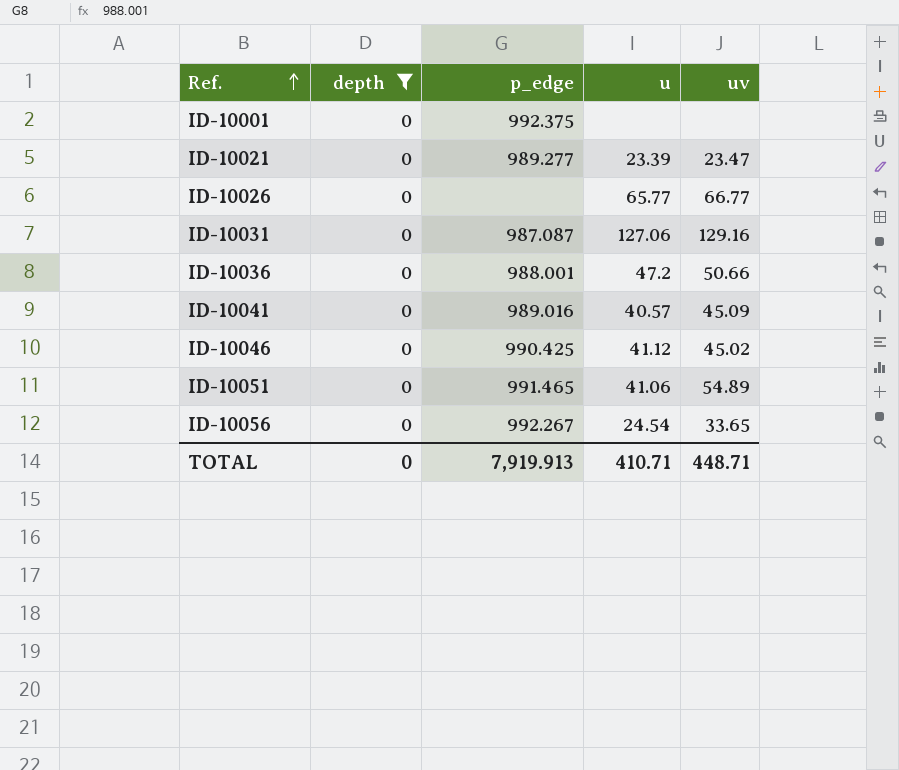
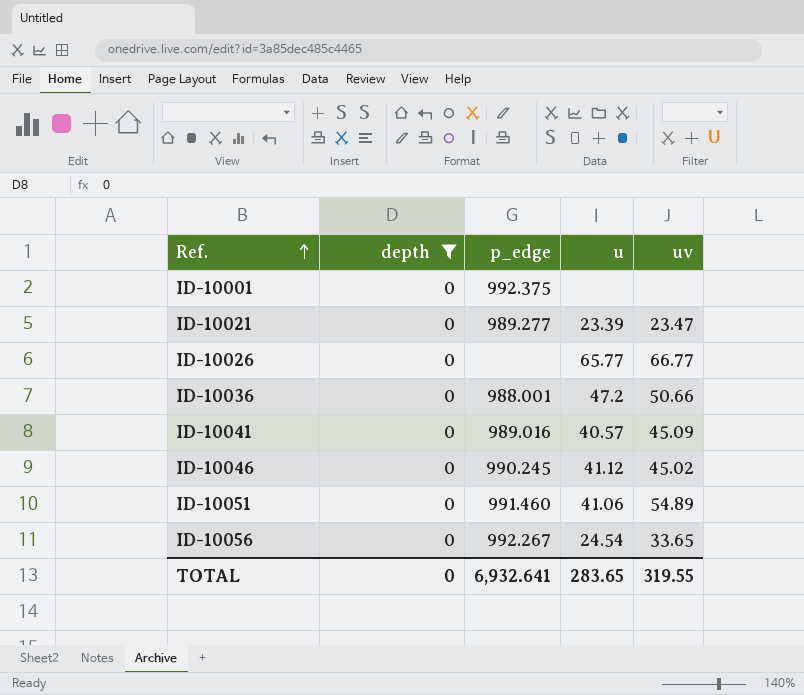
row ID-10031: 0 | 987.087 | 127.06 | 129.16 -> none
ID-10046 | p_edge: 990.425 -> 990.245
ID-10051 | p_edge: 991.465 -> 991.460
TOTAL | p_edge: 7,919.913 -> 6,932.641
TOTAL | u: 410.71 -> 283.65
TOTAL | uv: 448.71 -> 319.55

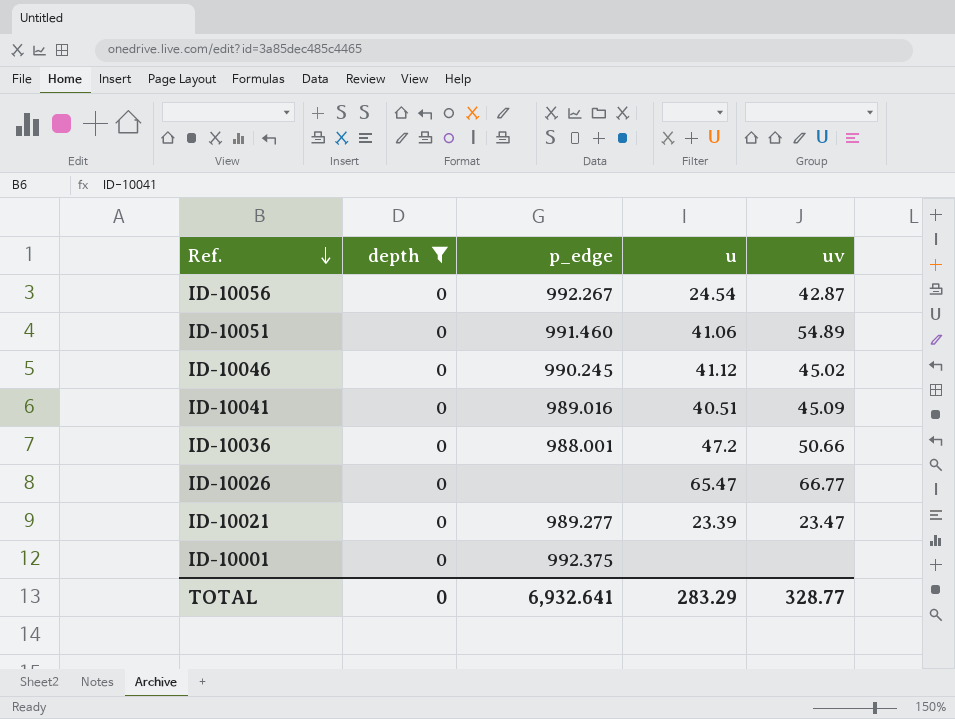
row order: Ref. ascending -> Ref. descending
ID-10056 | uv: 33.65 -> 42.87
ID-10041 | u: 40.57 -> 40.51
ID-10026 | u: 65.77 -> 65.47
TOTAL | u: 283.65 -> 283.29
TOTAL | uv: 319.55 -> 328.77

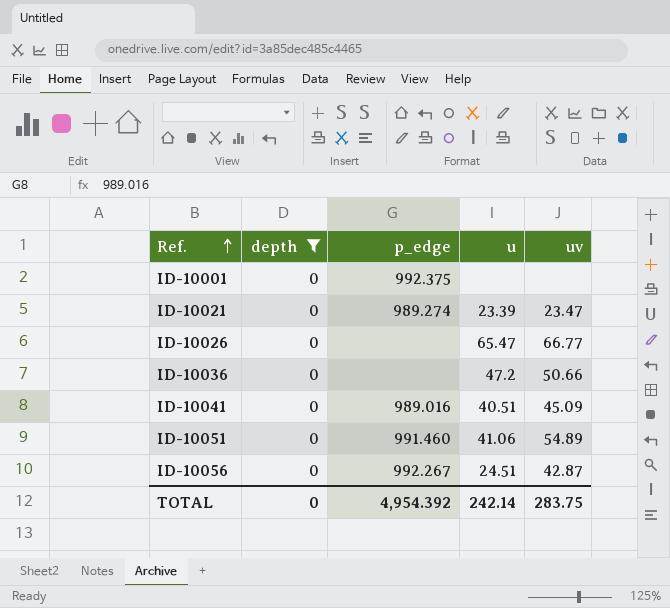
row order: Ref. descending -> Ref. ascending
row ID-10046: 0 | 990.245 | 41.12 | 45.02 -> none
ID-10021 | p_edge: 989.277 -> 989.274
ID-10036 | p_edge: 988.001 -> none
ID-10056 | u: 24.54 -> 24.51
TOTAL | p_edge: 6,932.641 -> 4,954.392
TOTAL | u: 283.29 -> 242.14
TOTAL | uv: 328.77 -> 283.75

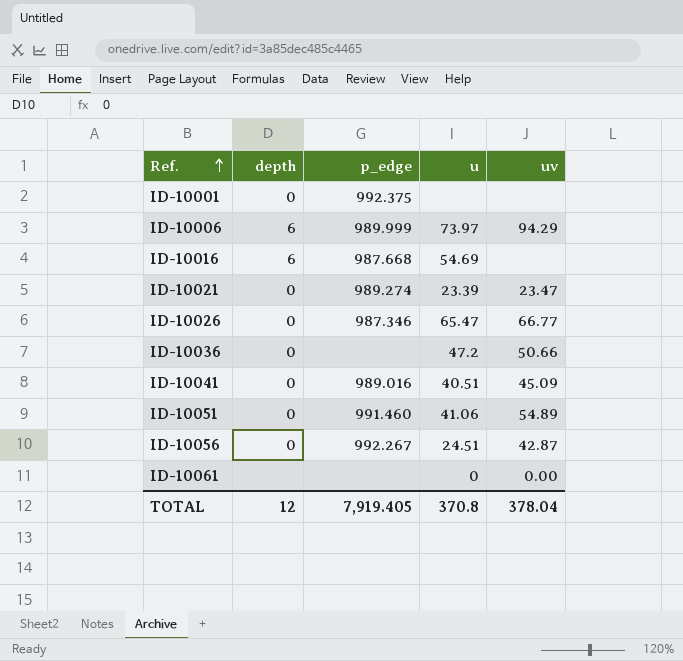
filter: depth = 0 -> none
ID-10026 | p_edge: none -> 987.346
TOTAL | depth: 0 -> 12
TOTAL | p_edge: 4,954.392 -> 7,919.405
TOTAL | u: 242.14 -> 370.8
TOTAL | uv: 283.75 -> 378.04

